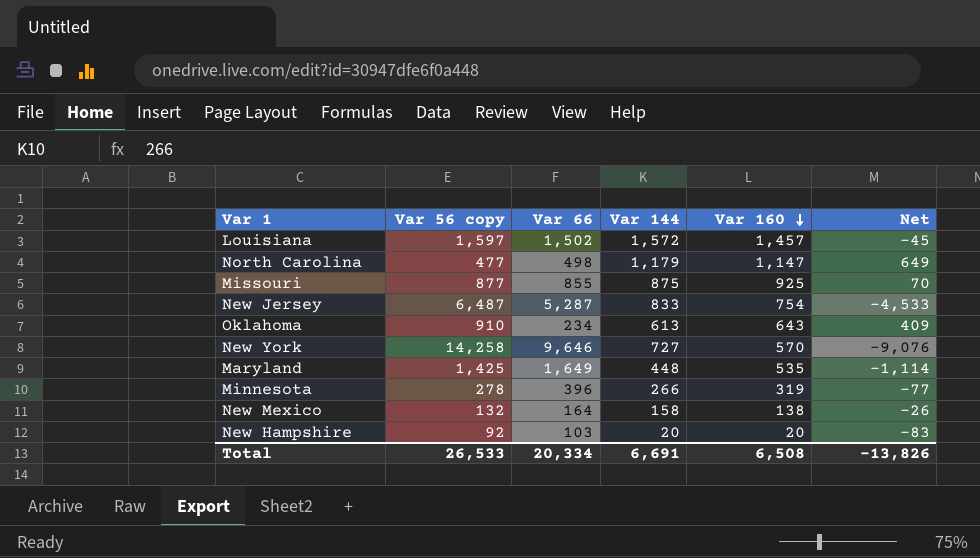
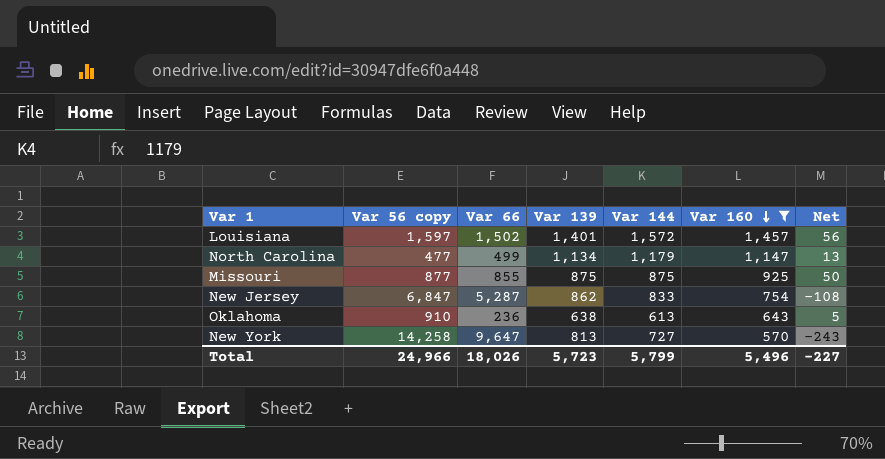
filter: none -> Var 160 >= 570
column Var 139 | position: none -> 4
column Net | formula: [Var 160] - [Var 66] -> [Var 160] - [Var 139]
North Carolina | Var 66: 498 -> 499
New Jersey | Var 56 copy: 6,487 -> 6,847
Oklahoma | Var 66: 234 -> 236
New York | Var 66: 9,646 -> 9,647
Total | Var 56 copy: 26,533 -> 24,966
Total | Var 66: 20,334 -> 18,026
Total | Var 144: 6,691 -> 5,799
Total | Var 160: 6,508 -> 5,496
Total | Net: -13,826 -> -227

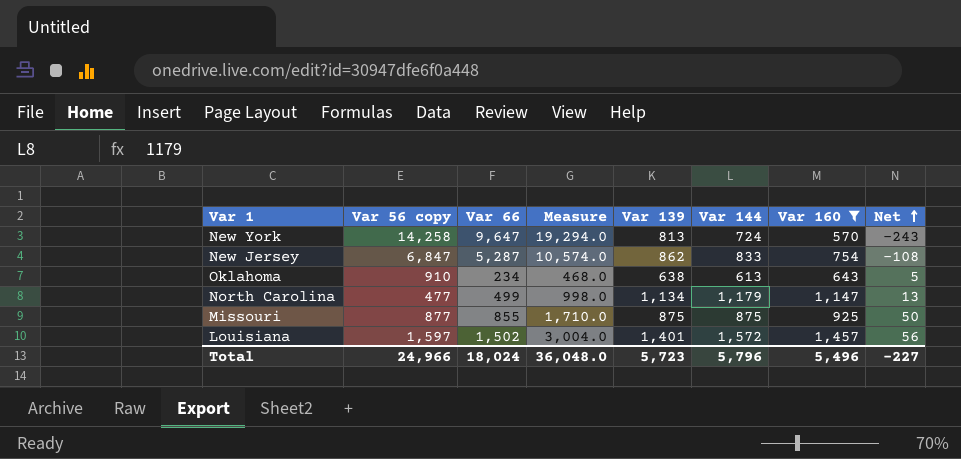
row order: Var 160 descending -> Net ascending
column Measure | formula: none -> [Var 66] * 2
New York | Var 144: 727 -> 724
Oklahoma | Var 66: 236 -> 234
Total | Var 66: 18,026 -> 18,024
Total | Var 144: 5,799 -> 5,796

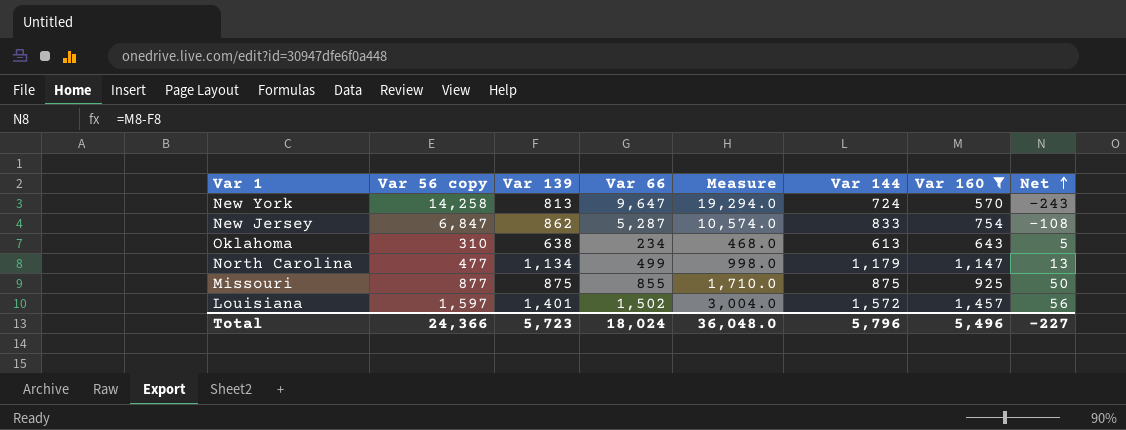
column Var 139 | position: 5 -> 3
Oklahoma | Var 56 copy: 910 -> 310
Total | Var 56 copy: 24,966 -> 24,366

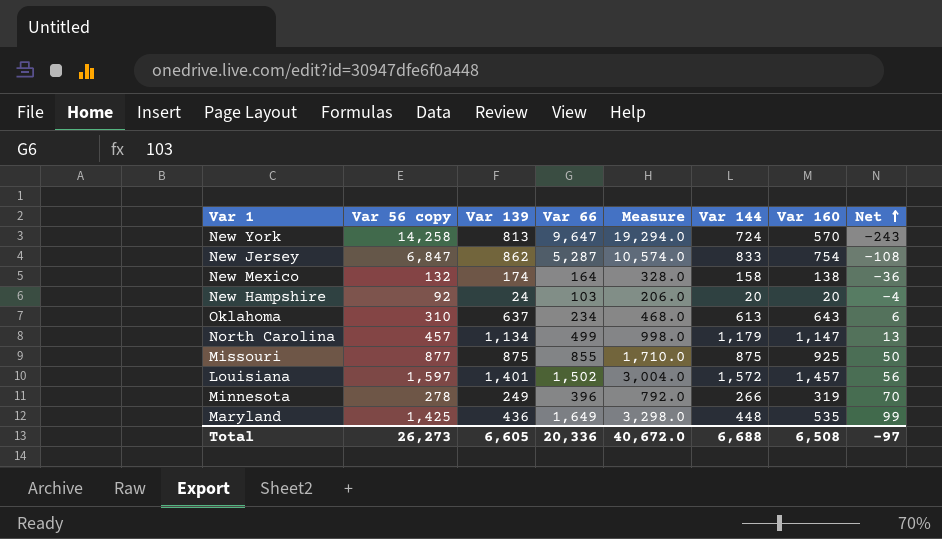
filter: Var 160 >= 570 -> none
Oklahoma | Var 139: 638 -> 637
Oklahoma | Net: 5 -> 6
North Carolina | Var 56 copy: 477 -> 457
Total | Var 56 copy: 24,366 -> 26,273
Total | Var 139: 5,723 -> 6,605
Total | Var 66: 18,024 -> 20,336
Total | Measure: 36,048.0 -> 40,672.0
Total | Var 144: 5,796 -> 6,688
Total | Var 160: 5,496 -> 6,508
Total | Net: -227 -> -97

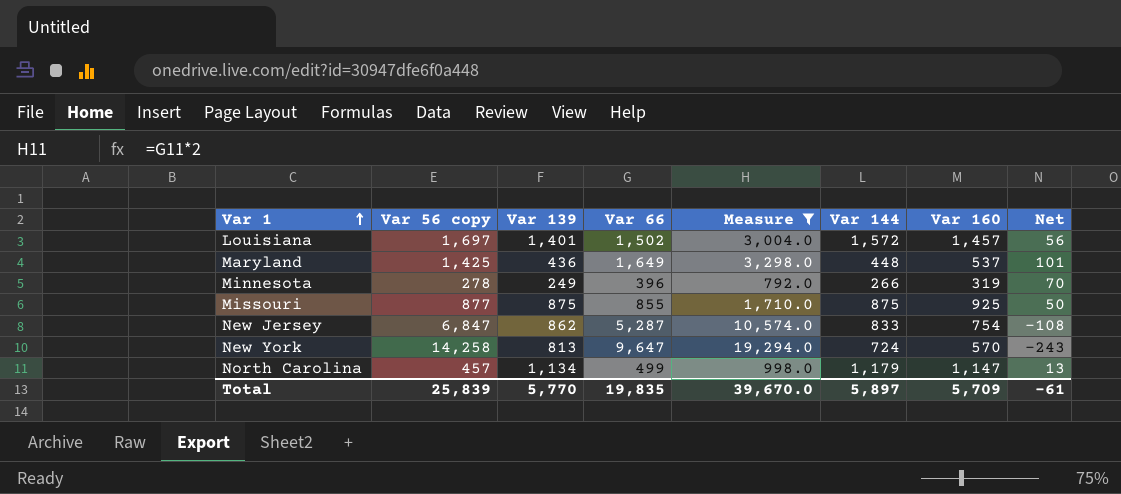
filter: none -> Measure >= 792.0
row order: Net ascending -> Var 1 ascending
Louisiana | Var 56 copy: 1,597 -> 1,697
Maryland | Var 160: 535 -> 537
Maryland | Net: 99 -> 101
Total | Var 56 copy: 26,273 -> 25,839
Total | Var 139: 6,605 -> 5,770
Total | Var 66: 20,336 -> 19,835
Total | Measure: 40,672.0 -> 39,670.0
Total | Var 144: 6,688 -> 5,897
Total | Var 160: 6,508 -> 5,709
Total | Net: -97 -> -61

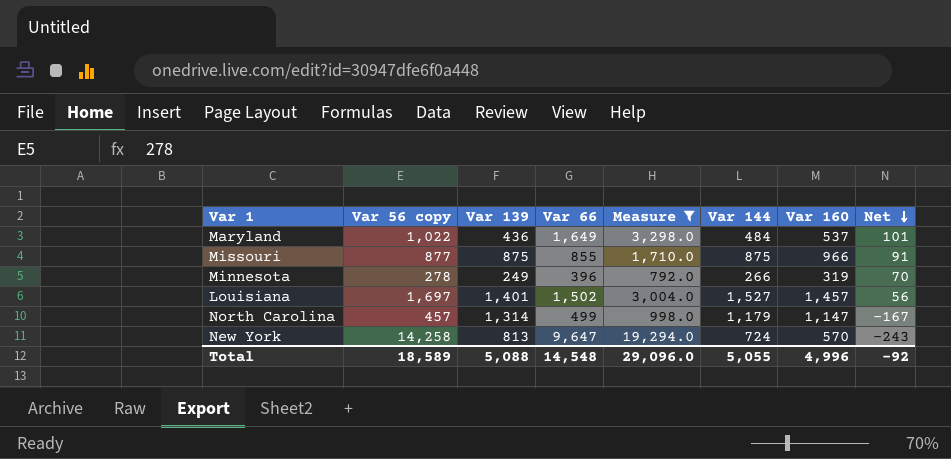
row order: Var 1 ascending -> Net descending
row New Jersey: 6,847 | 862 | 5,287 | 10,574.0 | 833 | 754 | -108 -> none
Maryland | Var 56 copy: 1,425 -> 1,022
Maryland | Var 144: 448 -> 484
Missouri | Var 160: 925 -> 966
Missouri | Net: 50 -> 91
Louisiana | Var 144: 1,572 -> 1,527
North Carolina | Var 139: 1,134 -> 1,314
North Carolina | Net: 13 -> -167
Total | Var 56 copy: 25,839 -> 18,589
Total | Var 139: 5,770 -> 5,088
Total | Var 66: 19,835 -> 14,548
Total | Measure: 39,670.0 -> 29,096.0
Total | Var 144: 5,897 -> 5,055
Total | Var 160: 5,709 -> 4,996
Total | Net: -61 -> -92

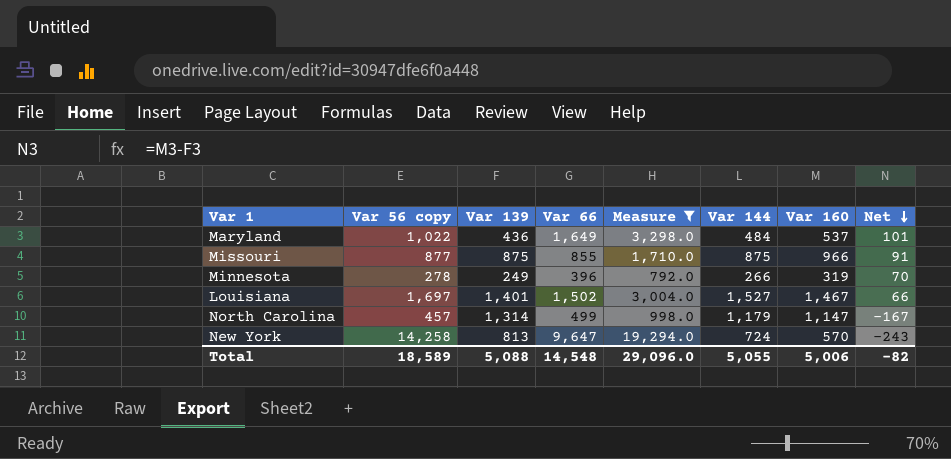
Louisiana | Var 160: 1,457 -> 1,467
Louisiana | Net: 56 -> 66
Total | Var 160: 4,996 -> 5,006
Total | Net: -92 -> -82

